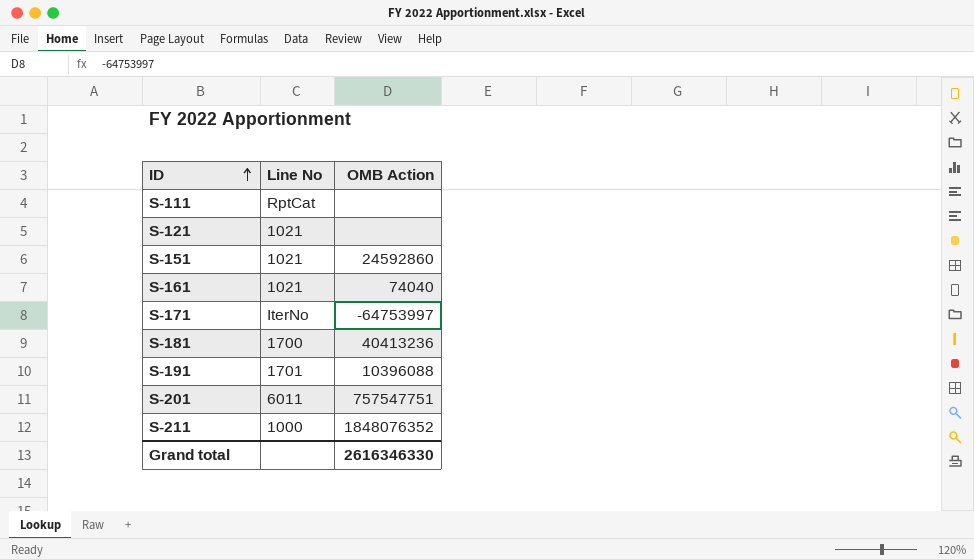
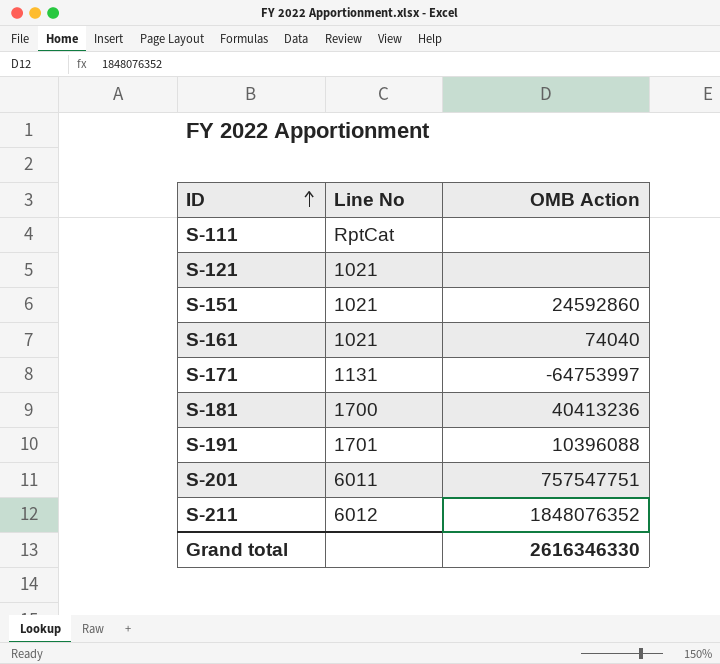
S-171 | Line No: IterNo -> 1131
S-211 | Line No: 1000 -> 6012

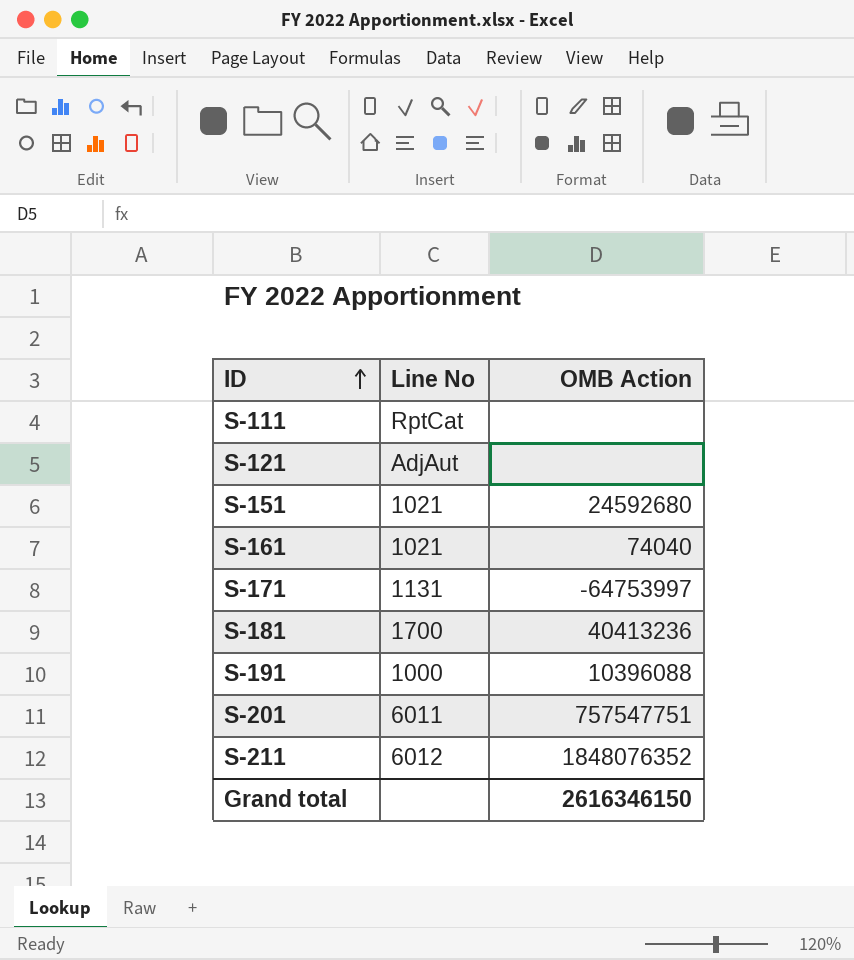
S-121 | Line No: 1021 -> AdjAut
S-151 | OMB Action: 24592860 -> 24592680
S-191 | Line No: 1701 -> 1000
Grand total | OMB Action: 2616346330 -> 2616346150

